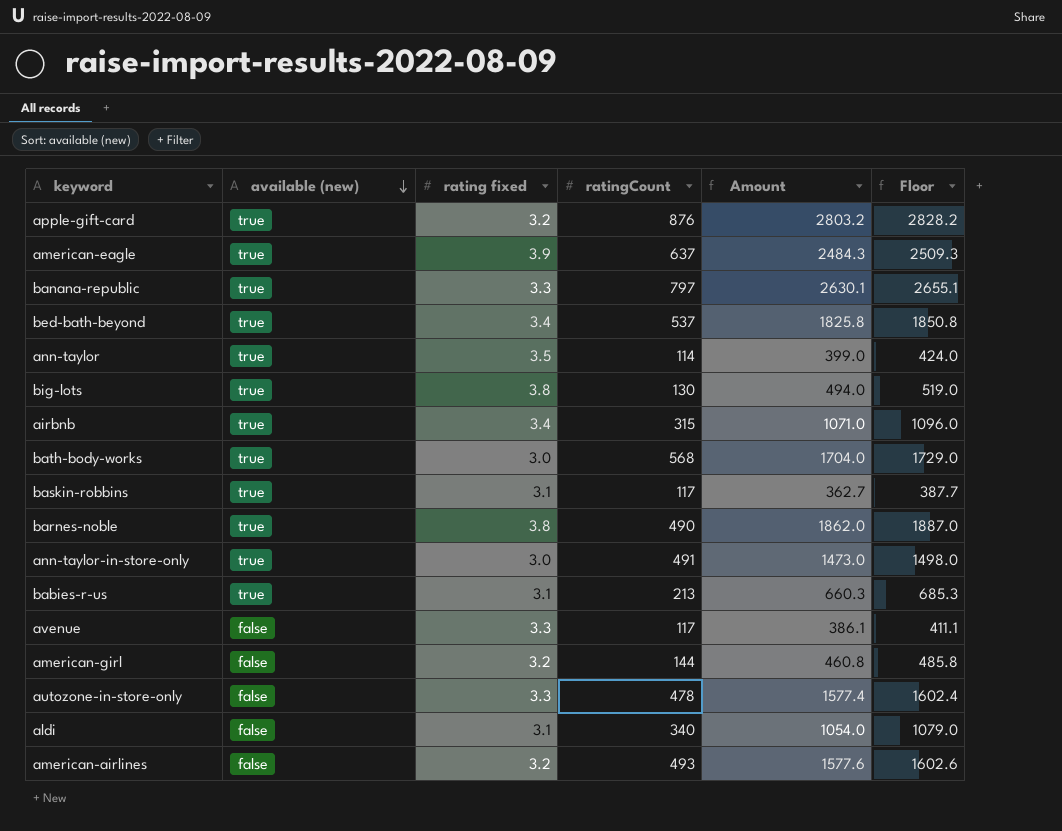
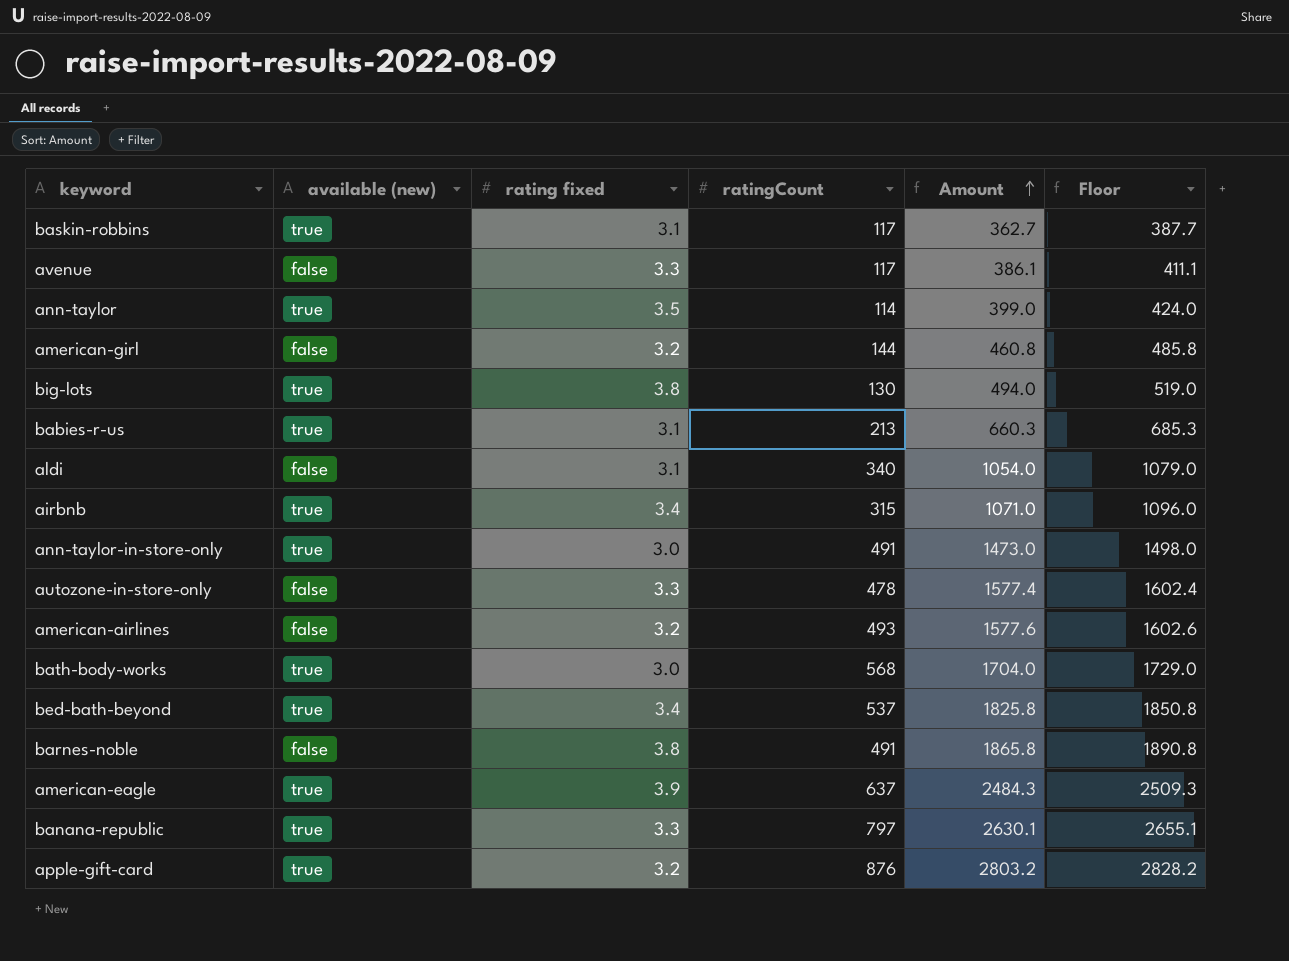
row order: available (new) descending -> Amount ascending
barnes-noble | available (new): true -> false
barnes-noble | ratingCount: 490 -> 491
barnes-noble | Amount: 1862.0 -> 1865.8
barnes-noble | Floor: 1887.0 -> 1890.8

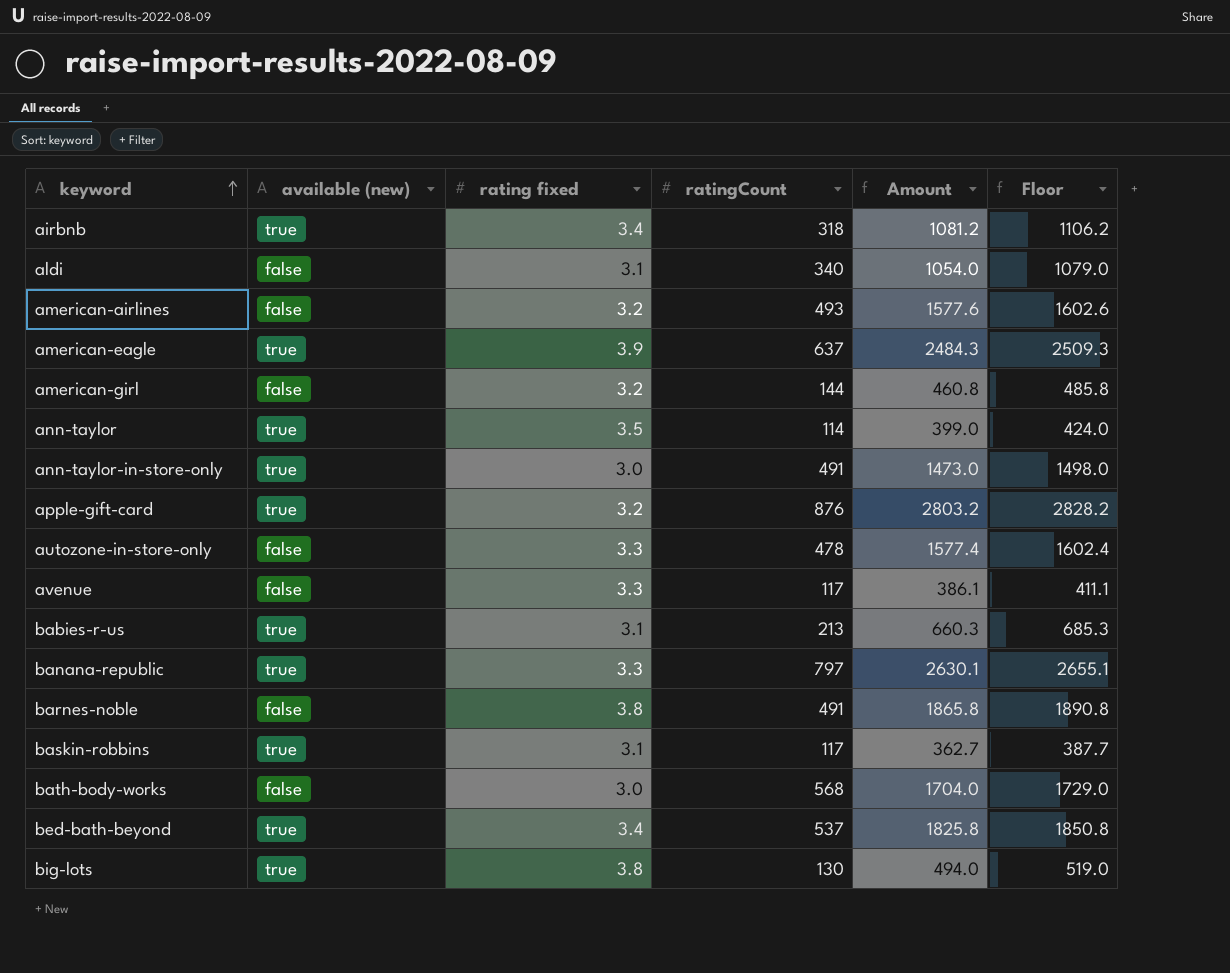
row order: Amount ascending -> keyword ascending
airbnb | ratingCount: 315 -> 318
airbnb | Amount: 1071.0 -> 1081.2
airbnb | Floor: 1096.0 -> 1106.2
bath-body-works | available (new): true -> false

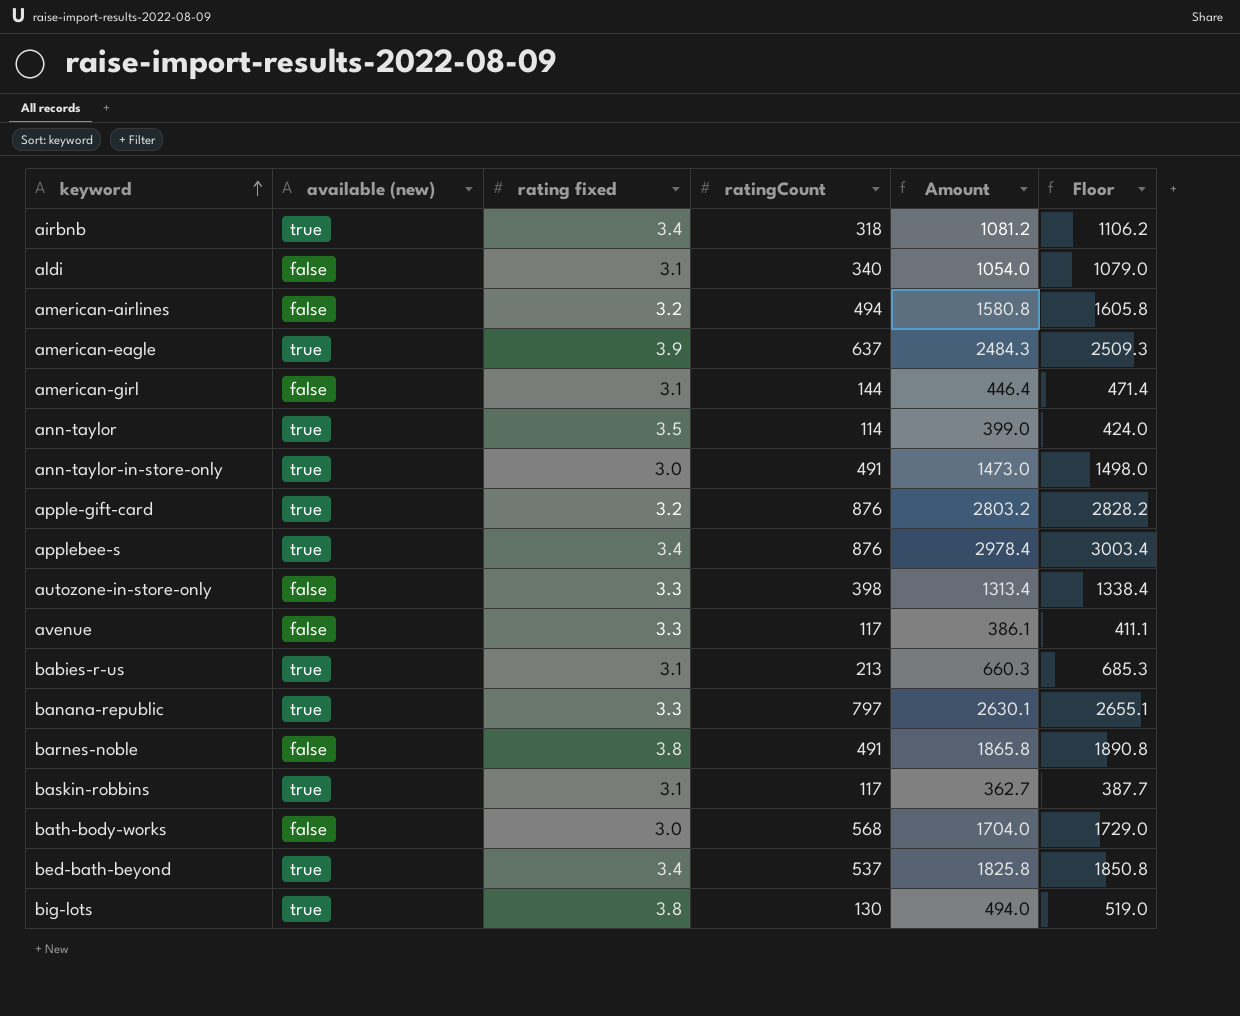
american-airlines | ratingCount: 493 -> 494
american-airlines | Amount: 1577.6 -> 1580.8
american-airlines | Floor: 1602.6 -> 1605.8
american-girl | rating fixed: 3.2 -> 3.1
american-girl | Amount: 460.8 -> 446.4
american-girl | Floor: 485.8 -> 471.4
row applebee-s: none -> true | 3.4 | 876 | 2978.4 | 3003.4
autozone-in-store-only | ratingCount: 478 -> 398
autozone-in-store-only | Amount: 1577.4 -> 1313.4
autozone-in-store-only | Floor: 1602.4 -> 1338.4

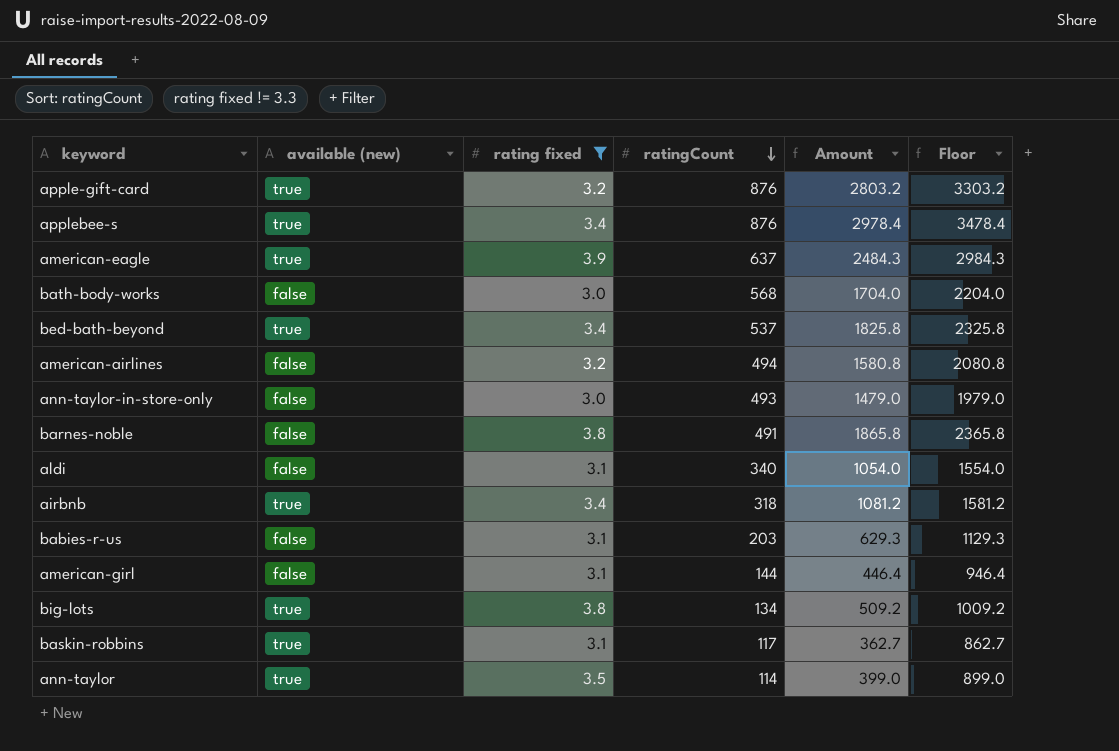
filter: none -> rating fixed != 3.3
row order: keyword ascending -> ratingCount descending
column Floor | formula: [Amount] + 25 -> [Amount] + 500
ann-taylor-in-store-only | available (new): true -> false
ann-taylor-in-store-only | ratingCount: 491 -> 493
ann-taylor-in-store-only | Amount: 1473.0 -> 1479.0
babies-r-us | available (new): true -> false
babies-r-us | ratingCount: 213 -> 203
babies-r-us | Amount: 660.3 -> 629.3
big-lots | ratingCount: 130 -> 134
big-lots | Amount: 494.0 -> 509.2

